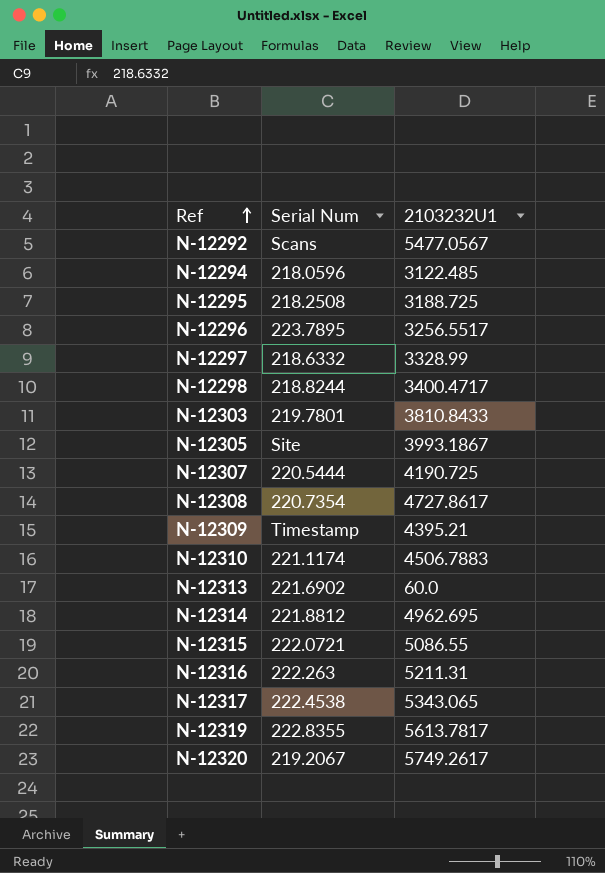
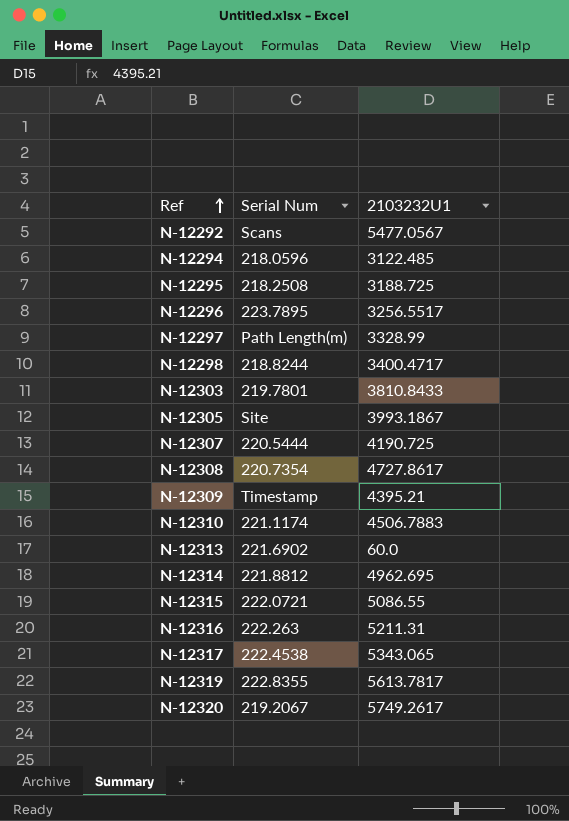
N-12297 | Serial Num: 218.6332 -> Path Length(m)

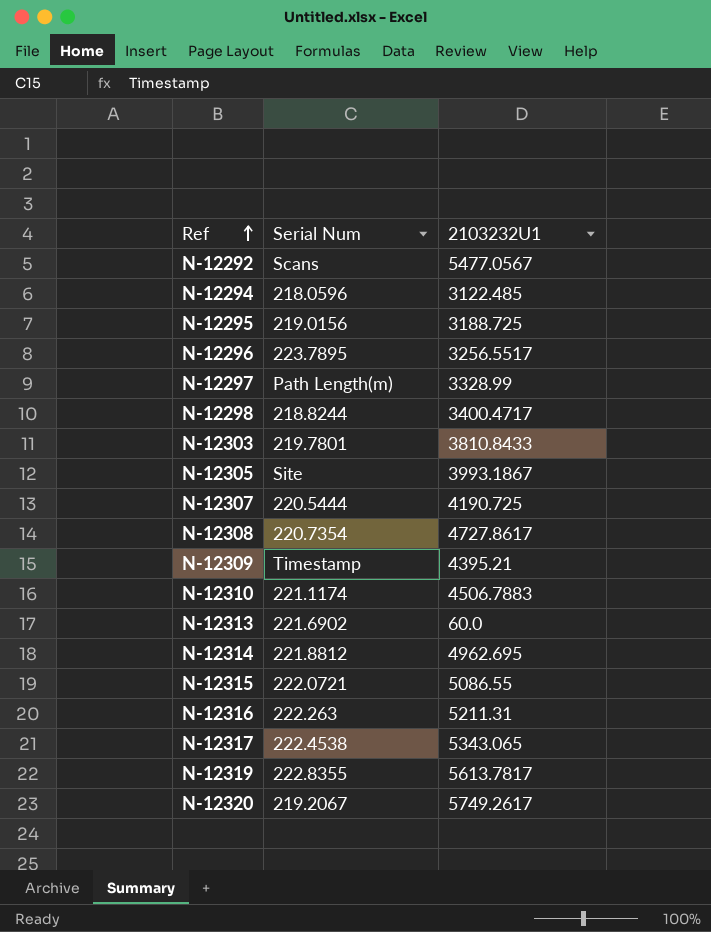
N-12295 | Serial Num: 218.2508 -> 219.0156

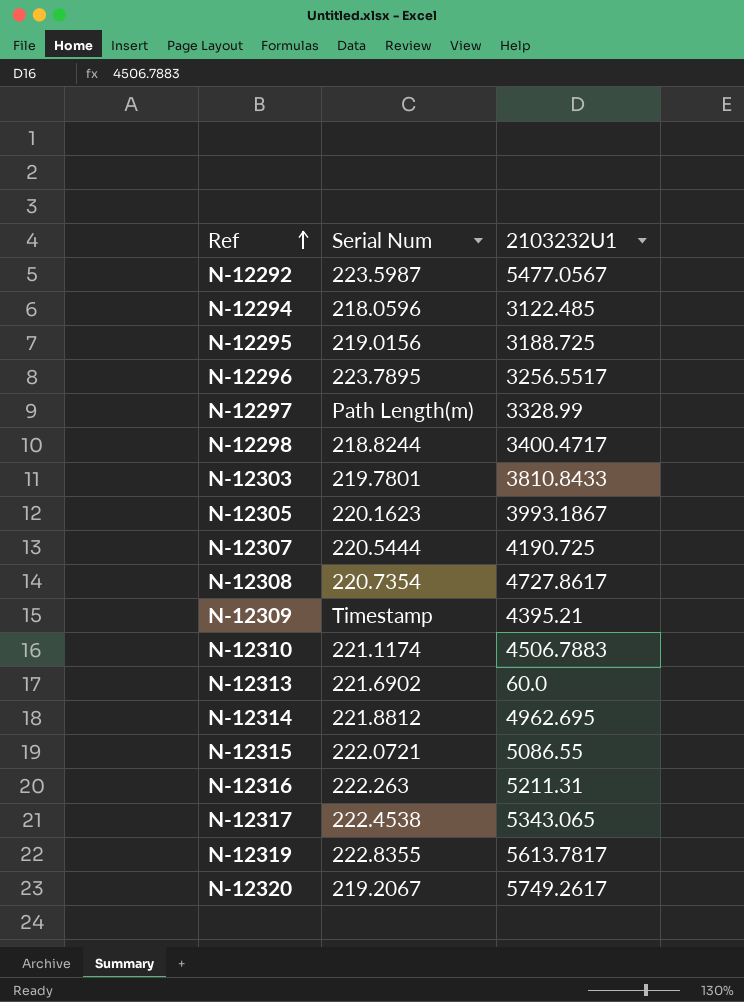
N-12292 | Serial Num: Scans -> 223.5987
N-12305 | Serial Num: Site -> 220.1623

